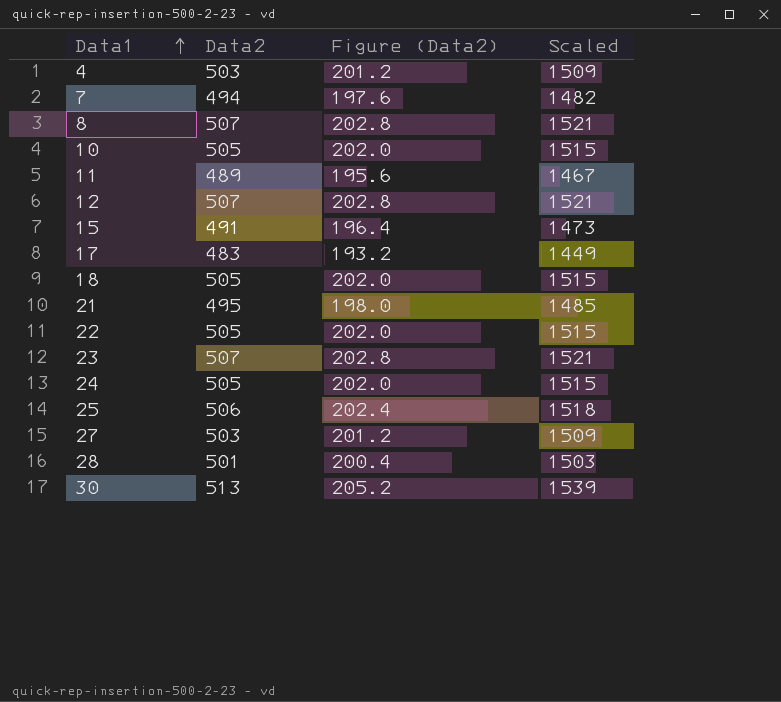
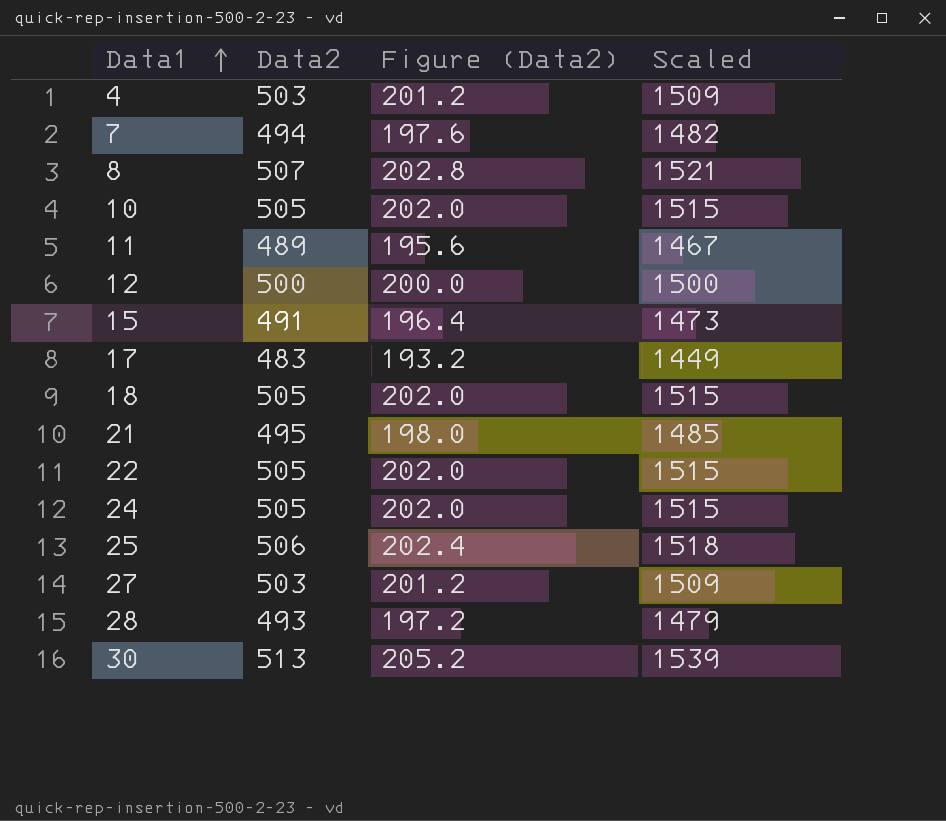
row 23: 507 | 202.8 | 1521 -> none
12 | Data2: 507 -> 500
12 | Figure (Data2): 202.8 -> 200.0
12 | Scaled: 1521 -> 1500
28 | Data2: 501 -> 493
28 | Figure (Data2): 200.4 -> 197.2
28 | Scaled: 1503 -> 1479

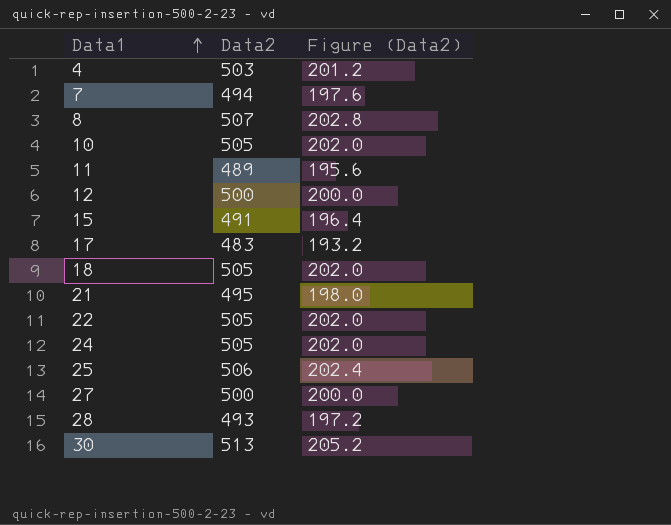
column Scaled | formula: [Data2] * 3 -> none
27 | Data2: 503 -> 500
27 | Figure (Data2): 201.2 -> 200.0

